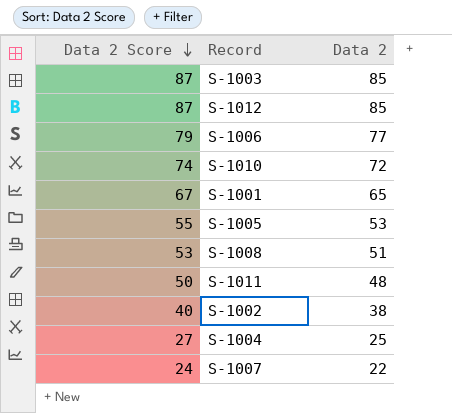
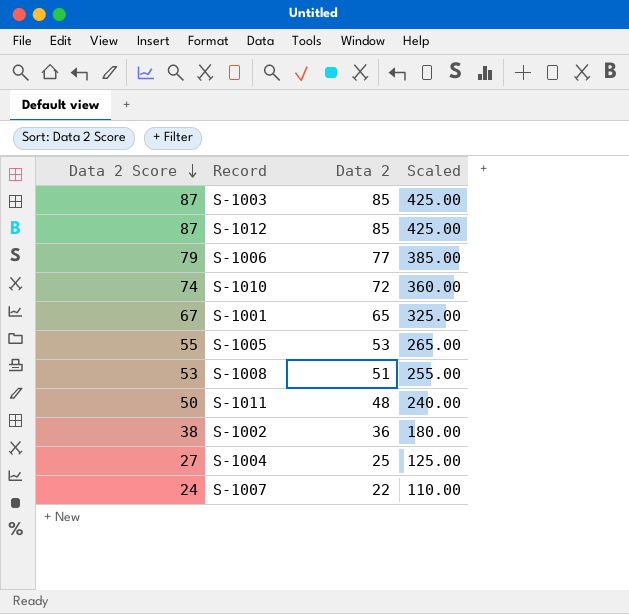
column Scaled | formula: none -> [Data 2] * 5
S-1002 | Data 2 Score: 40 -> 38
S-1002 | Data 2: 38 -> 36

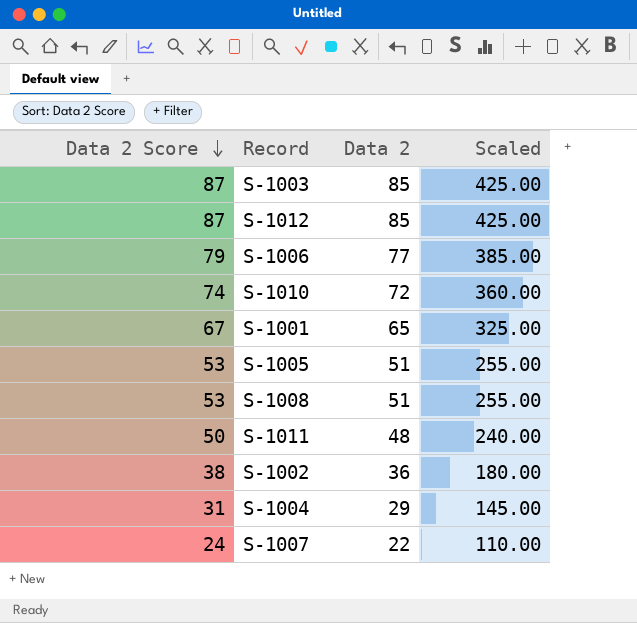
S-1005 | Data 2 Score: 55 -> 53
S-1005 | Data 2: 53 -> 51
S-1005 | Scaled: 265.00 -> 255.00
S-1004 | Data 2 Score: 27 -> 31
S-1004 | Data 2: 25 -> 29
S-1004 | Scaled: 125.00 -> 145.00

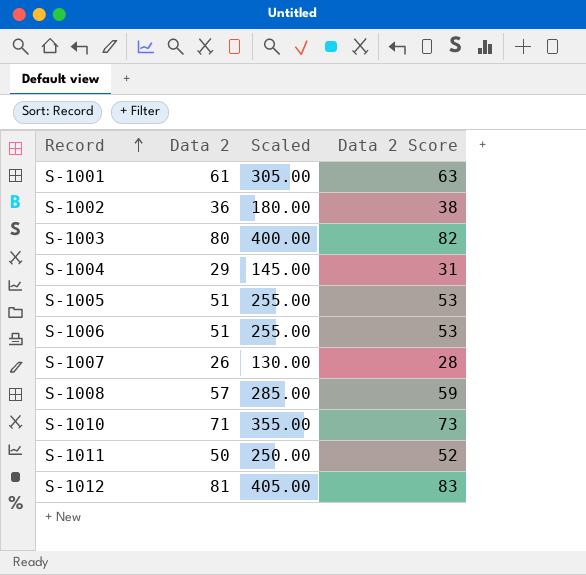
row order: Data 2 Score descending -> Record ascending
column Data 2 Score | position: 1 -> 4
S-1001 | Data 2: 65 -> 61
S-1001 | Scaled: 325.00 -> 305.00
S-1001 | Data 2 Score: 67 -> 63
S-1003 | Data 2: 85 -> 80
S-1003 | Scaled: 425.00 -> 400.00
S-1003 | Data 2 Score: 87 -> 82
S-1006 | Data 2: 77 -> 51
S-1006 | Scaled: 385.00 -> 255.00
S-1006 | Data 2 Score: 79 -> 53
S-1007 | Data 2: 22 -> 26
S-1007 | Scaled: 110.00 -> 130.00
S-1007 | Data 2 Score: 24 -> 28
S-1008 | Data 2: 51 -> 57
S-1008 | Scaled: 255.00 -> 285.00
S-1008 | Data 2 Score: 53 -> 59
S-1010 | Data 2: 72 -> 71
S-1010 | Scaled: 360.00 -> 355.00
S-1010 | Data 2 Score: 74 -> 73
S-1011 | Data 2: 48 -> 50
S-1011 | Scaled: 240.00 -> 250.00
S-1011 | Data 2 Score: 50 -> 52
S-1012 | Data 2: 85 -> 81
S-1012 | Scaled: 425.00 -> 405.00
S-1012 | Data 2 Score: 87 -> 83

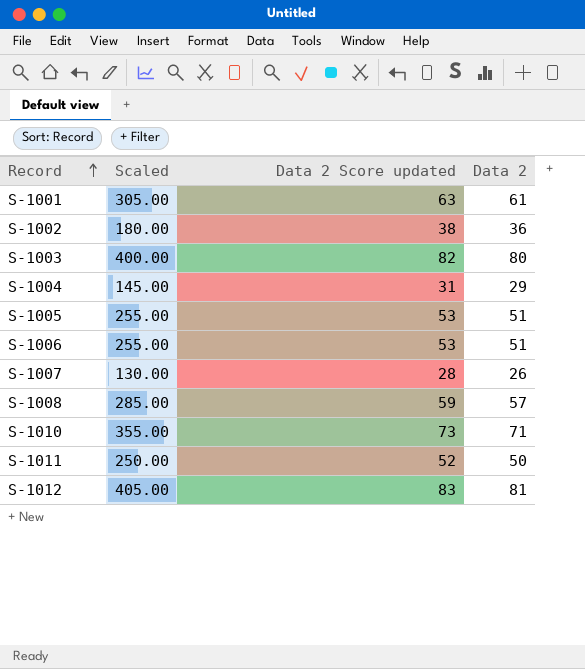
column name: Data 2 Score -> Data 2 Score updated
column Data 2 | position: 2 -> 4

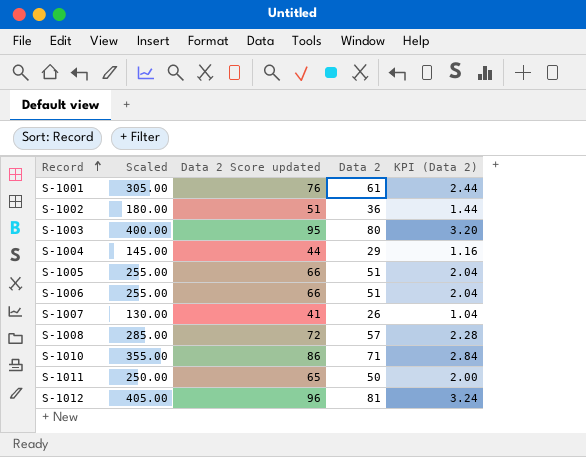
column Data 2 Score updated | formula: [Data 2] + 2 -> [Data 2] + 15
column KPI (Data 2) | formula: none -> [Data 2] * 0.04

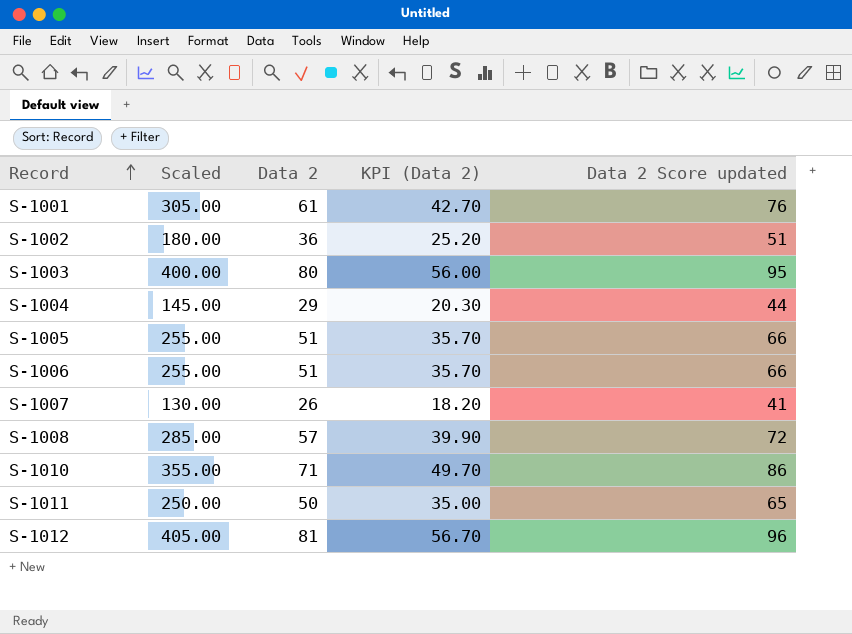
column KPI (Data 2) | formula: [Data 2] * 0.04 -> [Data 2] * 0.7
column Data 2 Score updated | position: 3 -> 5

